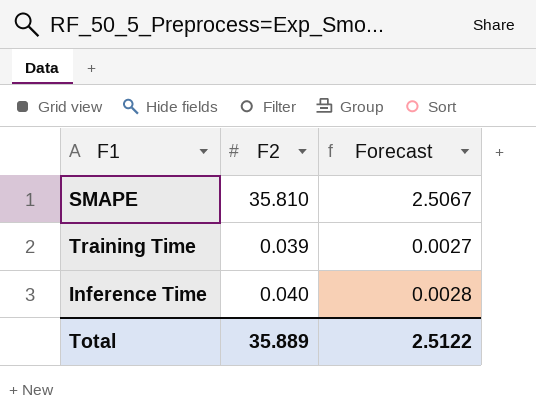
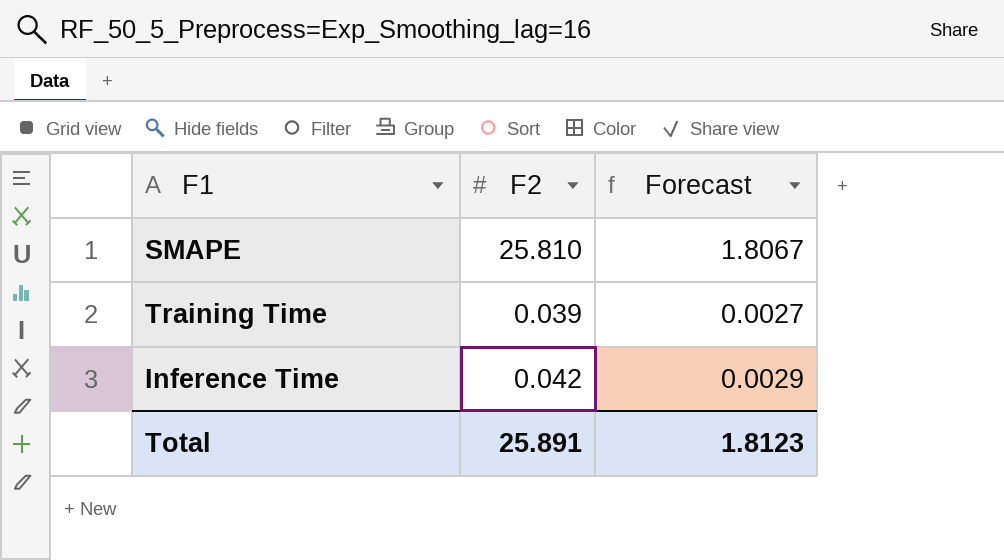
SMAPE | F2: 35.810 -> 25.810
SMAPE | Forecast: 2.5067 -> 1.8067
Inference Time | F2: 0.040 -> 0.042
Inference Time | Forecast: 0.0028 -> 0.0029
Total | F2: 35.889 -> 25.891
Total | Forecast: 2.5122 -> 1.8123

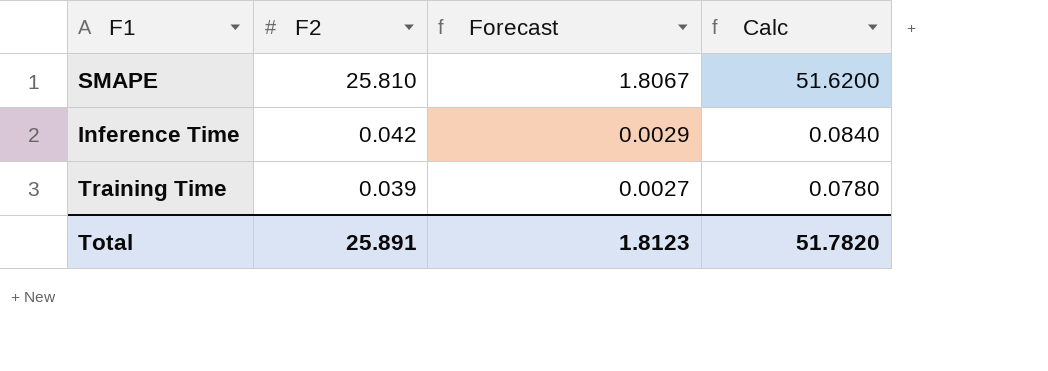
row order: none -> F2 descending
column Calc | formula: none -> [F2] * 2

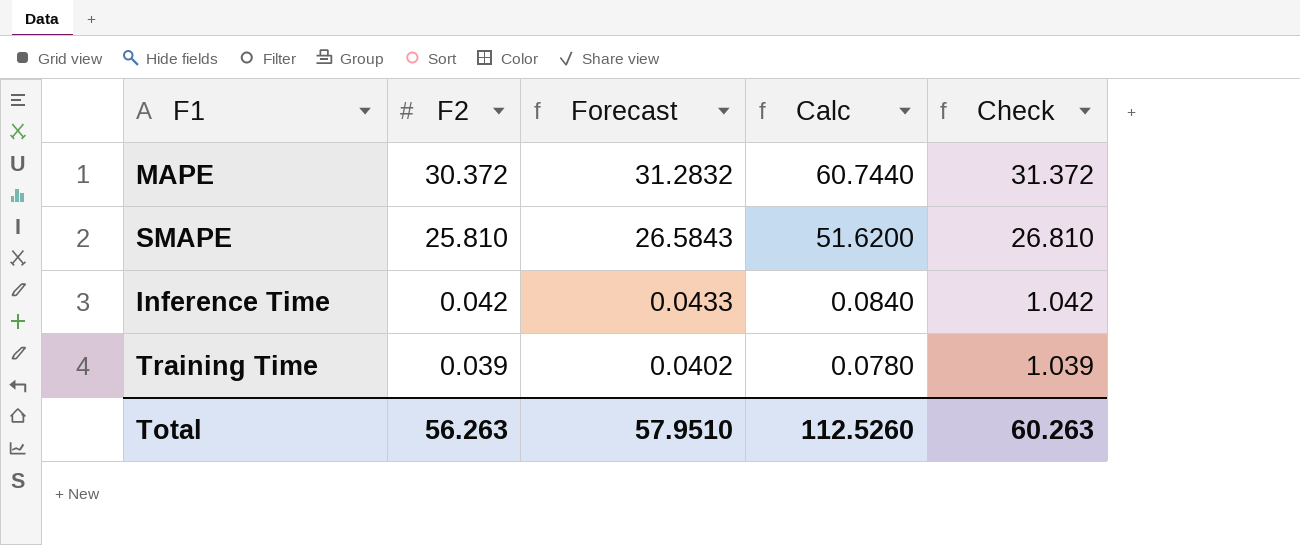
column Forecast | formula: [F2] * 0.07 -> [F2] * 1.03
column Check | formula: none -> [F2] + 1
row MAPE: none -> 30.372 | 31.2832 | 60.7440 | 31.372
Total | F2: 25.891 -> 56.263
Total | Forecast: 1.8123 -> 57.9510
Total | Calc: 51.7820 -> 112.5260

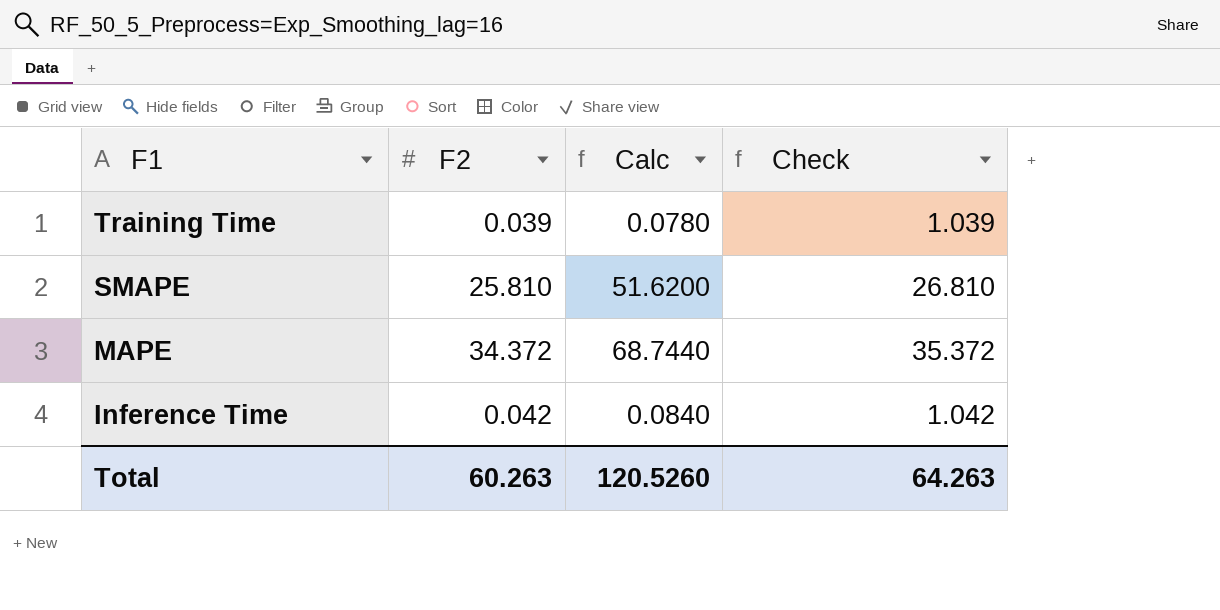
row order: F2 descending -> F1 descending
column Forecast | formula: [F2] * 1.03 -> none
MAPE | F2: 30.372 -> 34.372
MAPE | Calc: 60.7440 -> 68.7440
MAPE | Check: 31.372 -> 35.372
Total | F2: 56.263 -> 60.263
Total | Calc: 112.5260 -> 120.5260
Total | Check: 60.263 -> 64.263

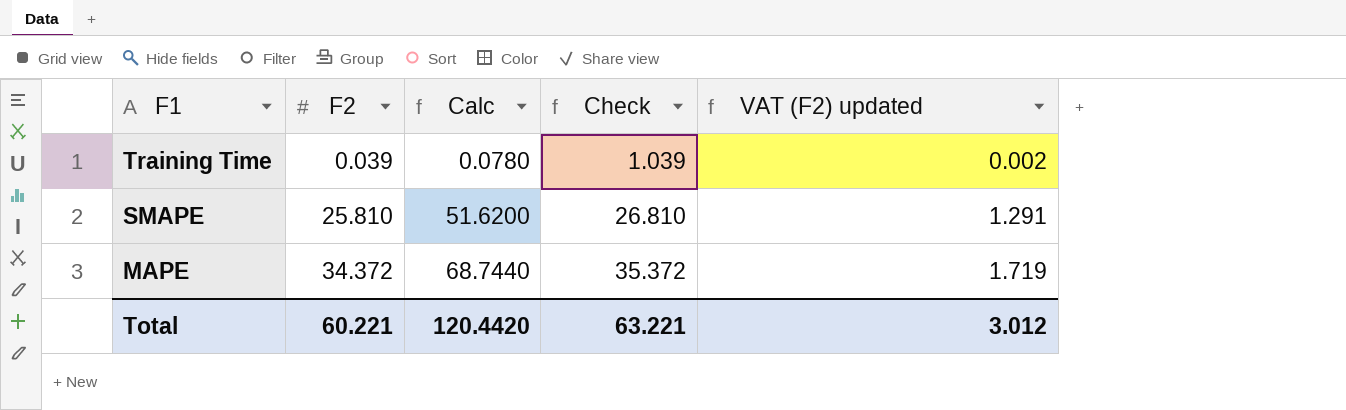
column VAT (F2) updated | formula: none -> [F2] * 0.05
row Inference Time: 0.042 | 0.0840 | 1.042 -> none
Total | F2: 60.263 -> 60.221
Total | Calc: 120.5260 -> 120.4420
Total | Check: 64.263 -> 63.221

